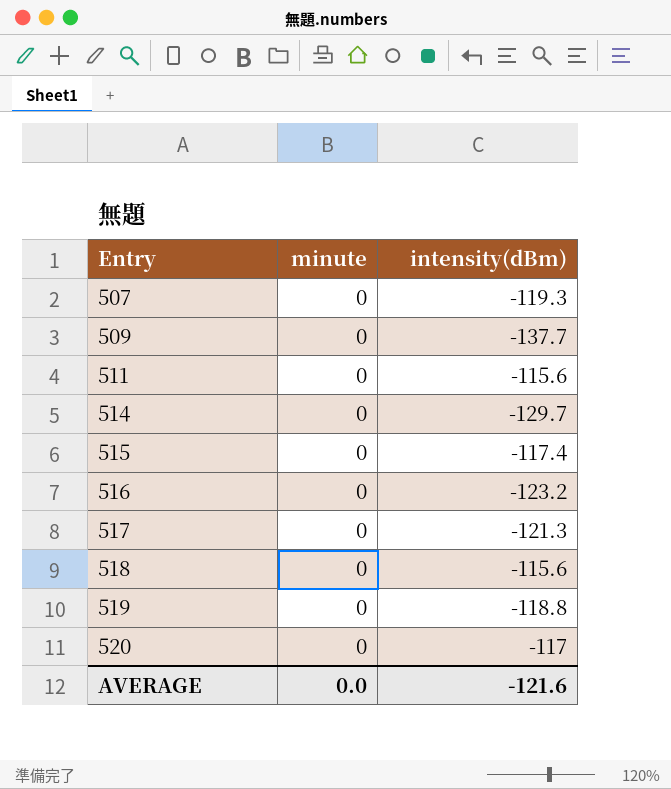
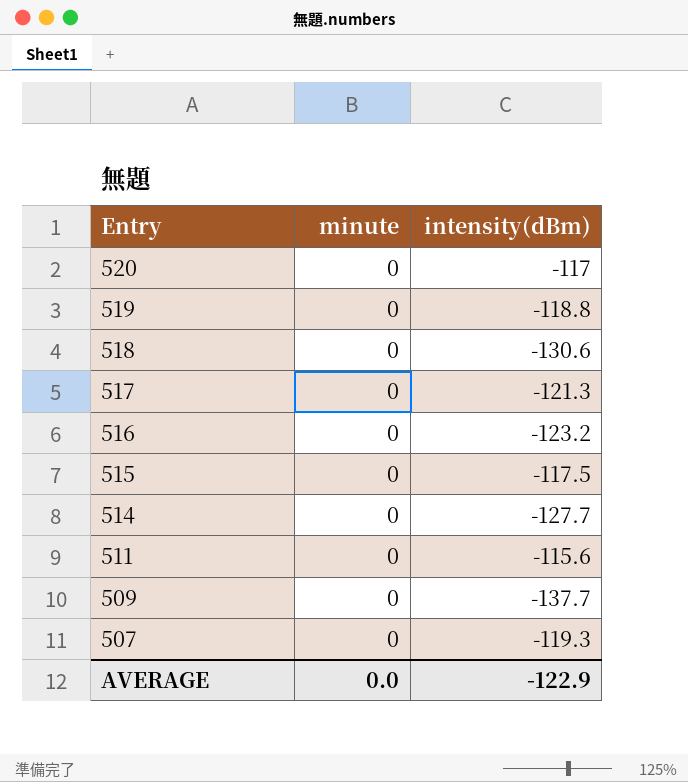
row order: Entry ascending -> Entry descending
518 | intensity(dBm): -115.6 -> -130.6
515 | intensity(dBm): -117.4 -> -117.5
514 | intensity(dBm): -129.7 -> -127.7
AVERAGE | intensity(dBm): -121.6 -> -122.9

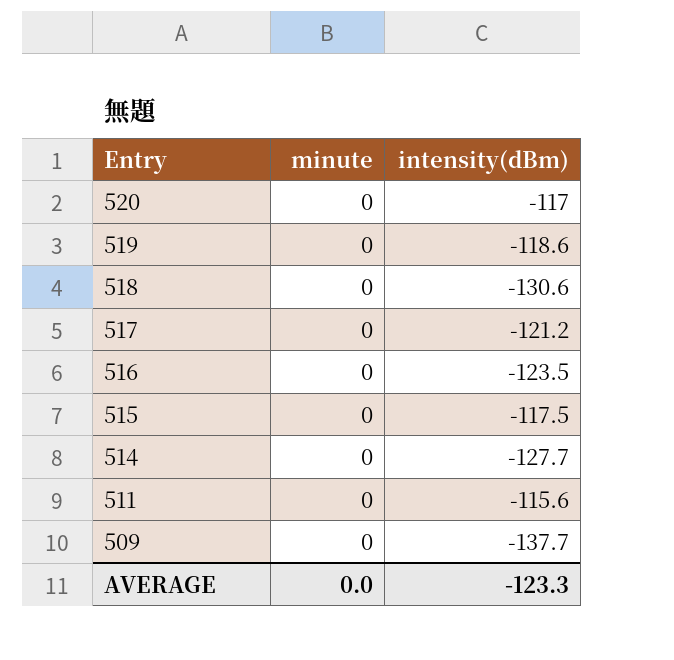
row 507: 0 | -119.3 -> none
519 | intensity(dBm): -118.8 -> -118.6
517 | intensity(dBm): -121.3 -> -121.2
516 | intensity(dBm): -123.2 -> -123.5
AVERAGE | intensity(dBm): -122.9 -> -123.3

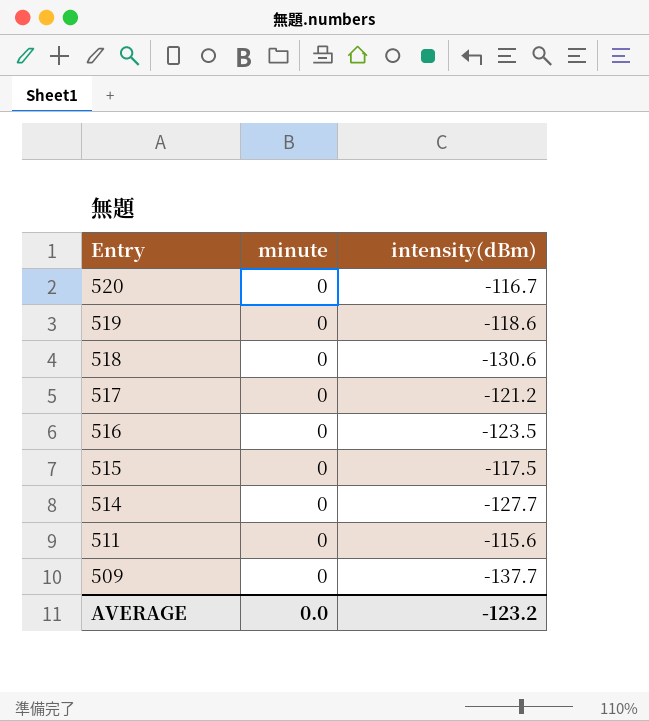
520 | intensity(dBm): -117 -> -116.7
AVERAGE | intensity(dBm): -123.3 -> -123.2

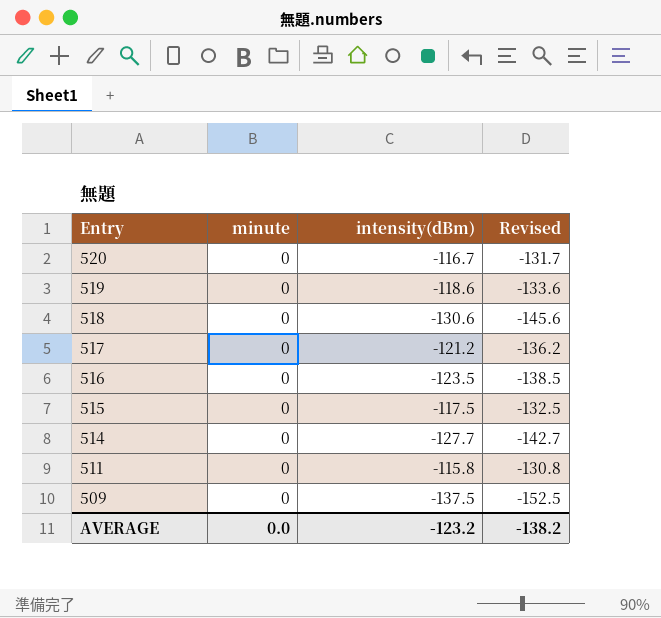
column Revised | formula: none -> [intensity(dBm)] - 15
511 | intensity(dBm): -115.6 -> -115.8
509 | intensity(dBm): -137.7 -> -137.5

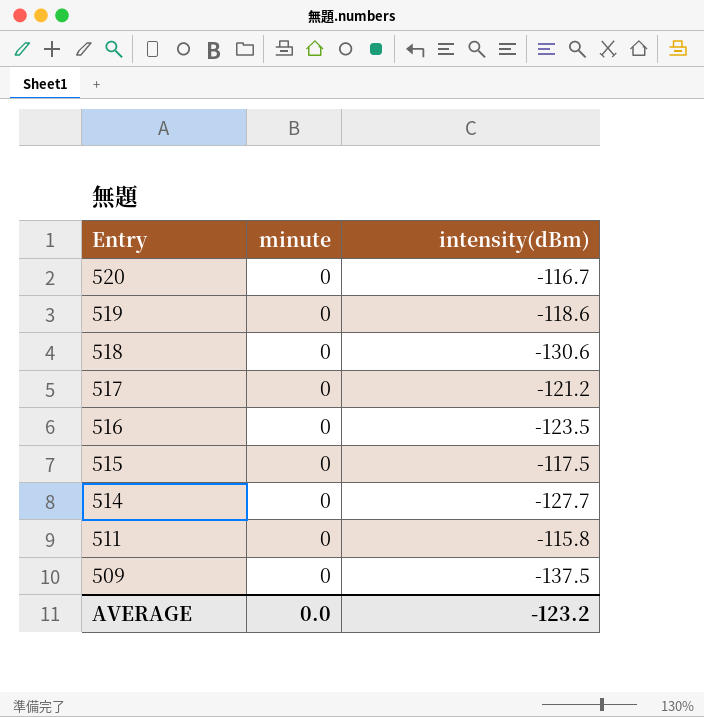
column Revised | formula: [intensity(dBm)] - 15 -> none

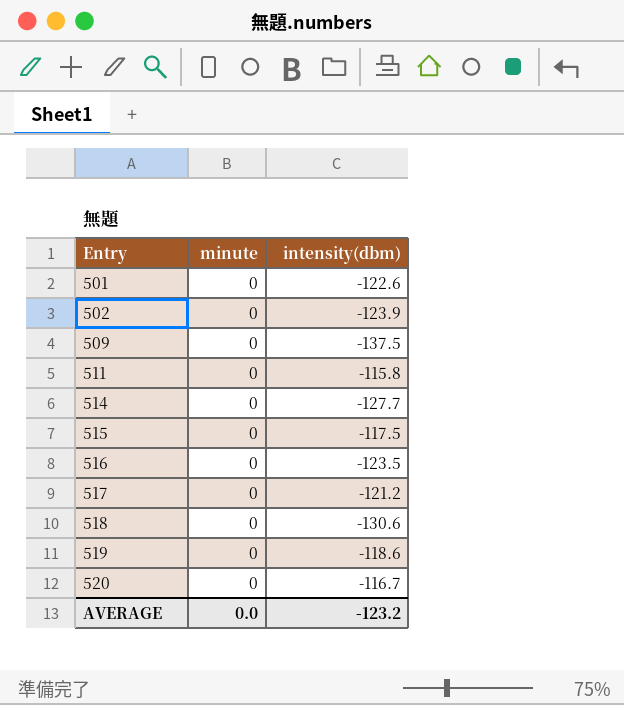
row order: Entry descending -> Entry ascending
column name: intensity(dBm) -> intensity(dbm)
row 501: none -> 0 | -122.6
row 502: none -> 0 | -123.9

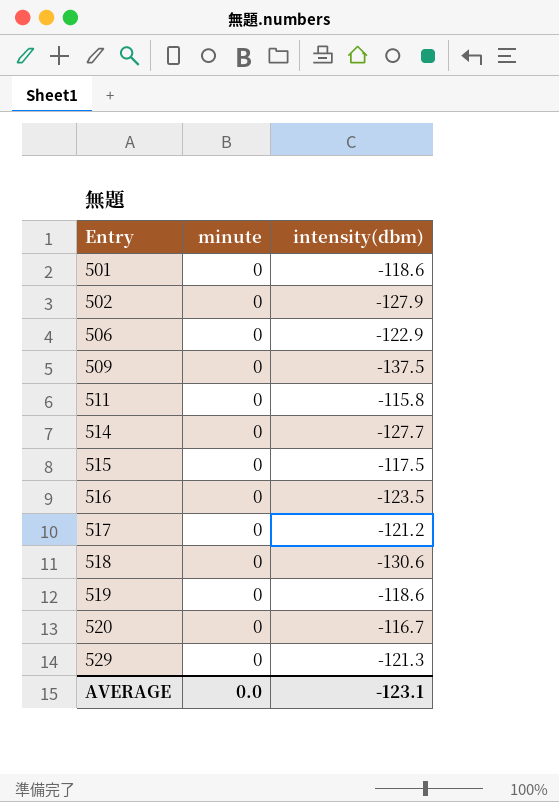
501 | intensity(dbm): -122.6 -> -118.6
502 | intensity(dbm): -123.9 -> -127.9
row 506: none -> 0 | -122.9
row 529: none -> 0 | -121.3
AVERAGE | intensity(dbm): -123.2 -> -123.1

